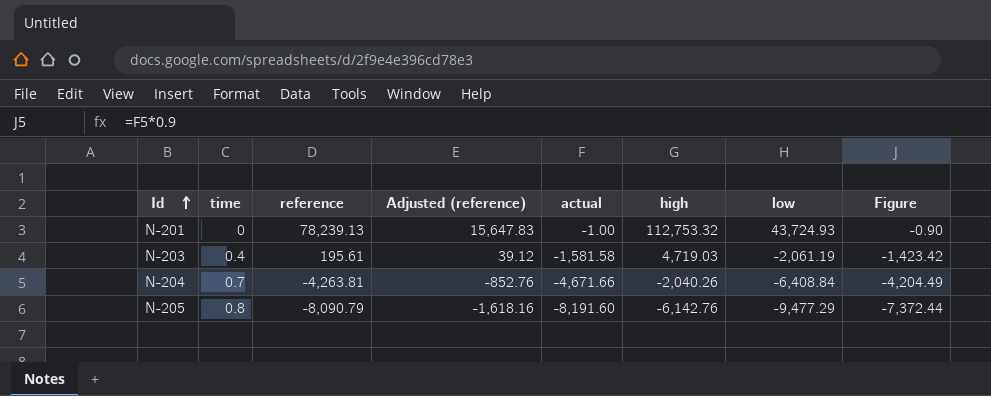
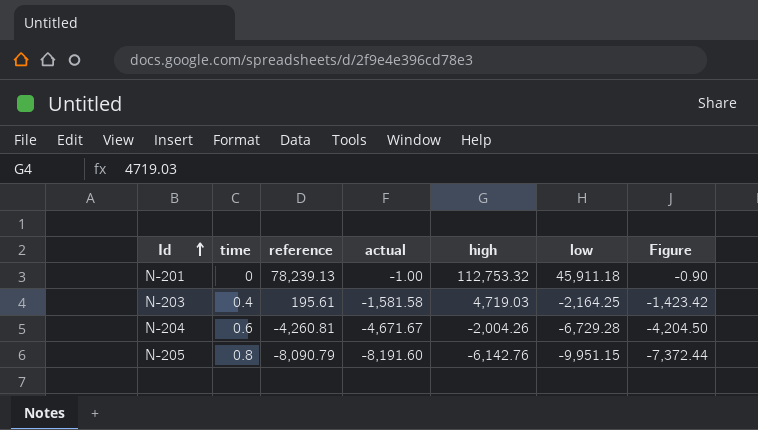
column Adjusted (reference) | formula: [reference] * 0.2 -> none
N-201 | low: 43,724.93 -> 45,911.18
N-203 | low: -2,061.19 -> -2,164.25
N-204 | time: 0.7 -> 0.6
N-204 | reference: -4,263.81 -> -4,260.81
N-204 | actual: -4,671.66 -> -4,671.67
N-204 | high: -2,040.26 -> -2,004.26
N-204 | low: -6,408.84 -> -6,729.28
N-204 | Figure: -4,204.49 -> -4,204.50
N-205 | low: -9,477.29 -> -9,951.15

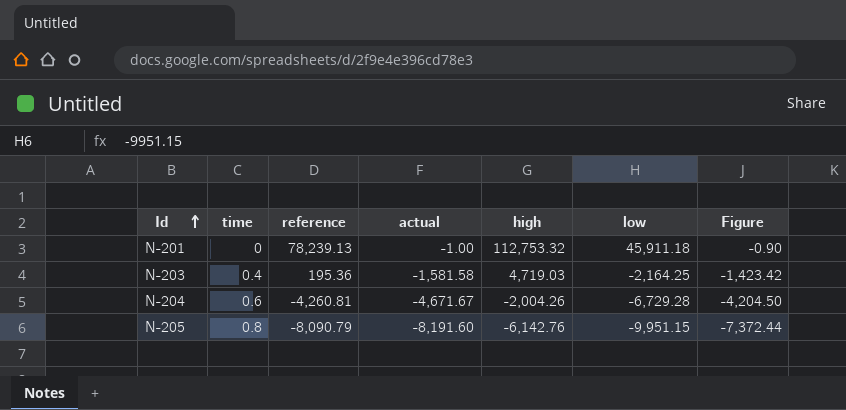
N-203 | reference: 195.61 -> 195.36

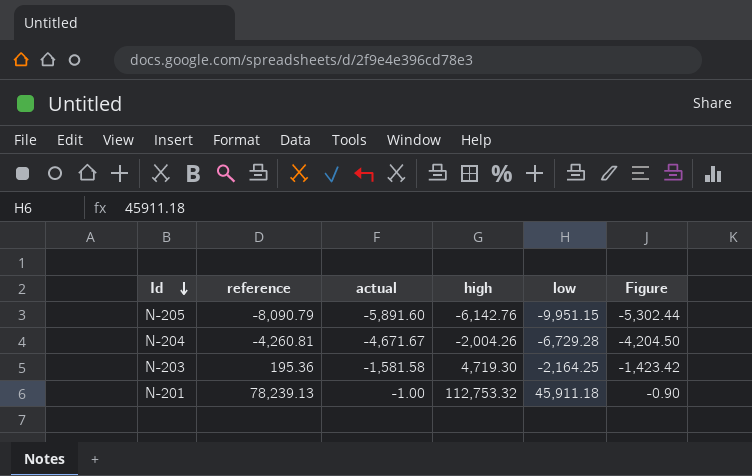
row order: Id ascending -> Id descending
column time | position: 2 -> none
N-205 | actual: -8,191.60 -> -5,891.60
N-205 | Figure: -7,372.44 -> -5,302.44
N-203 | high: 4,719.03 -> 4,719.30

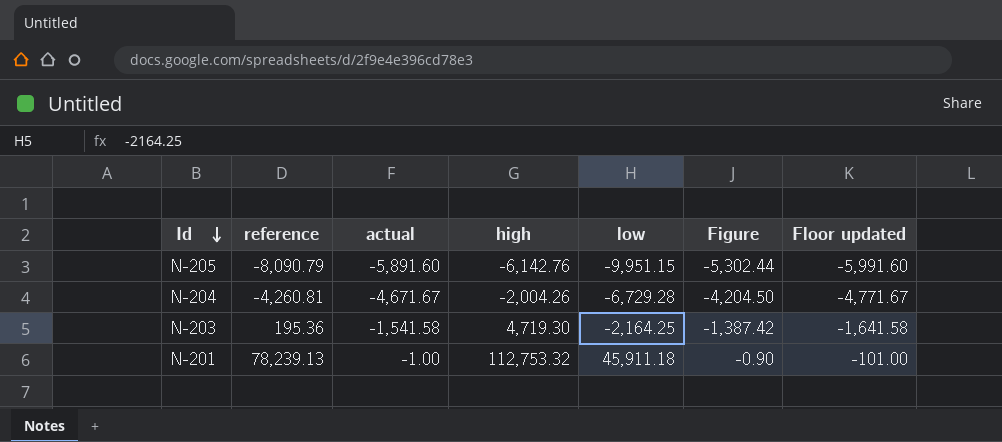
column Floor updated | formula: none -> [actual] - 100
N-203 | actual: -1,581.58 -> -1,541.58
N-203 | Figure: -1,423.42 -> -1,387.42

